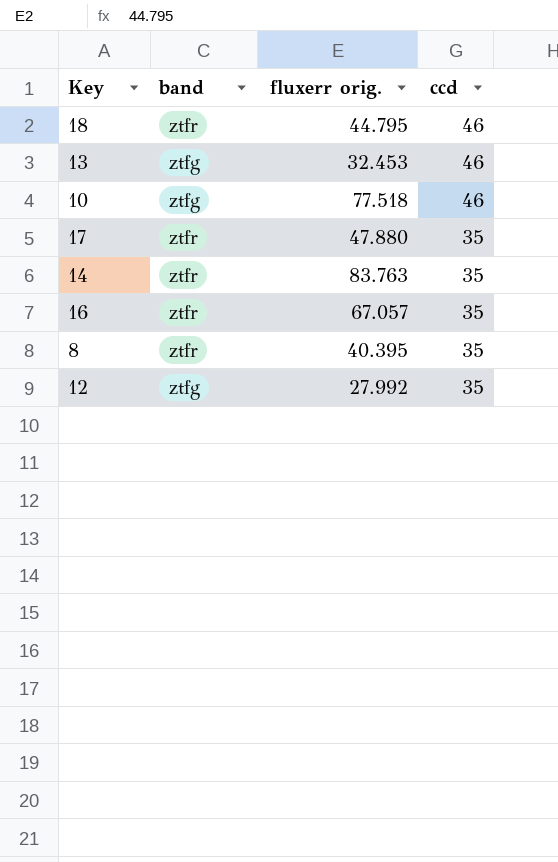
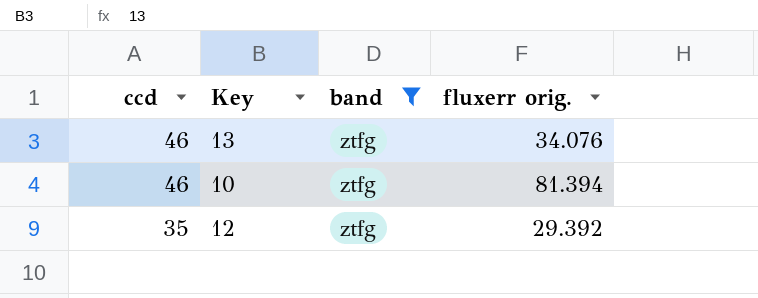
filter: none -> band = ztfg
column ccd | position: 4 -> 1
13 | fluxerr orig.: 32.453 -> 34.076
10 | fluxerr orig.: 77.518 -> 81.394
12 | fluxerr orig.: 27.992 -> 29.392

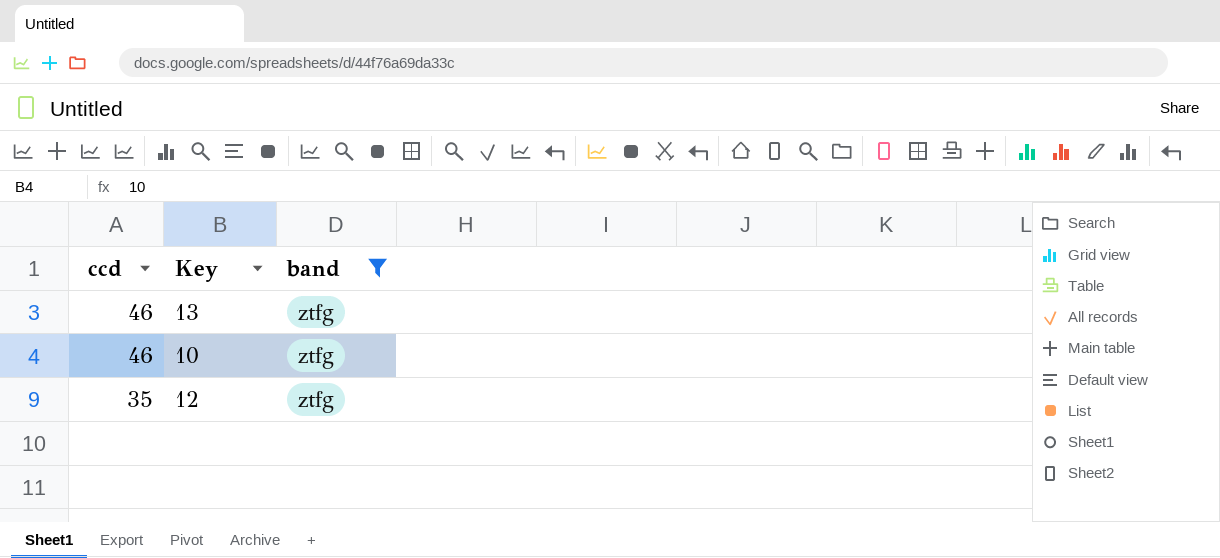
column fluxerr orig. | position: 4 -> none

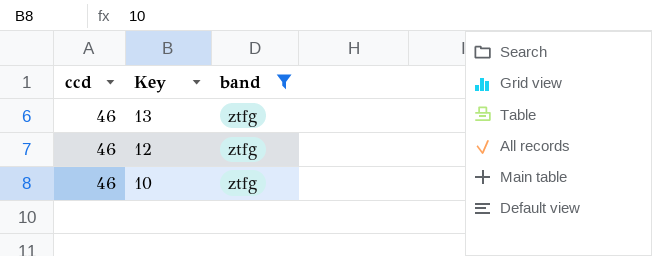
row order: ccd descending -> Key descending
12 | ccd: 35 -> 46

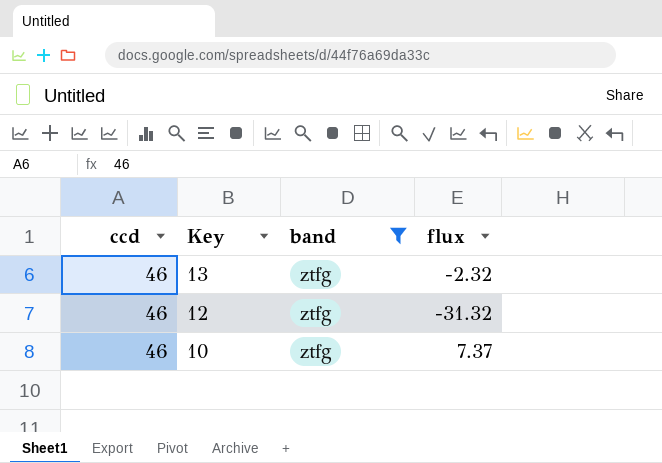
column flux | position: none -> 4

